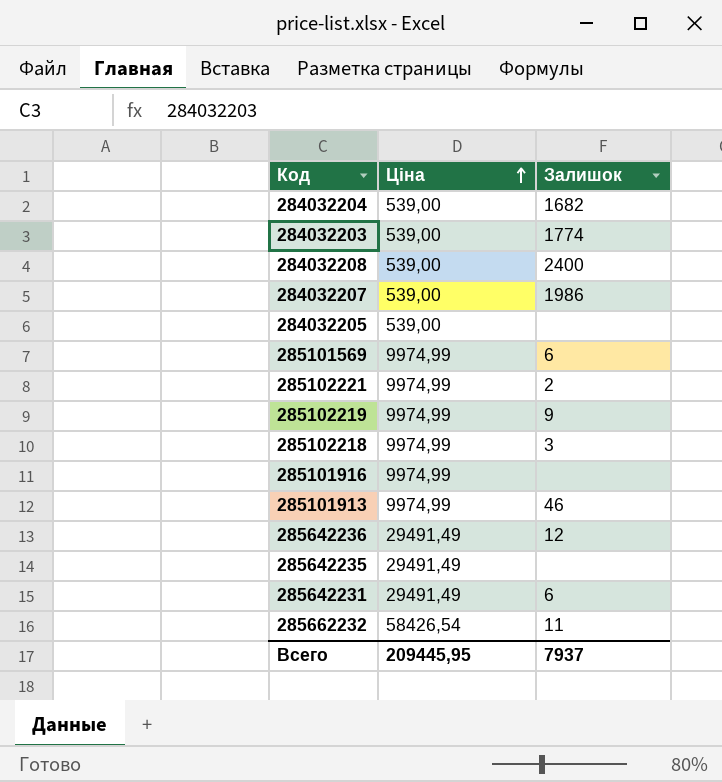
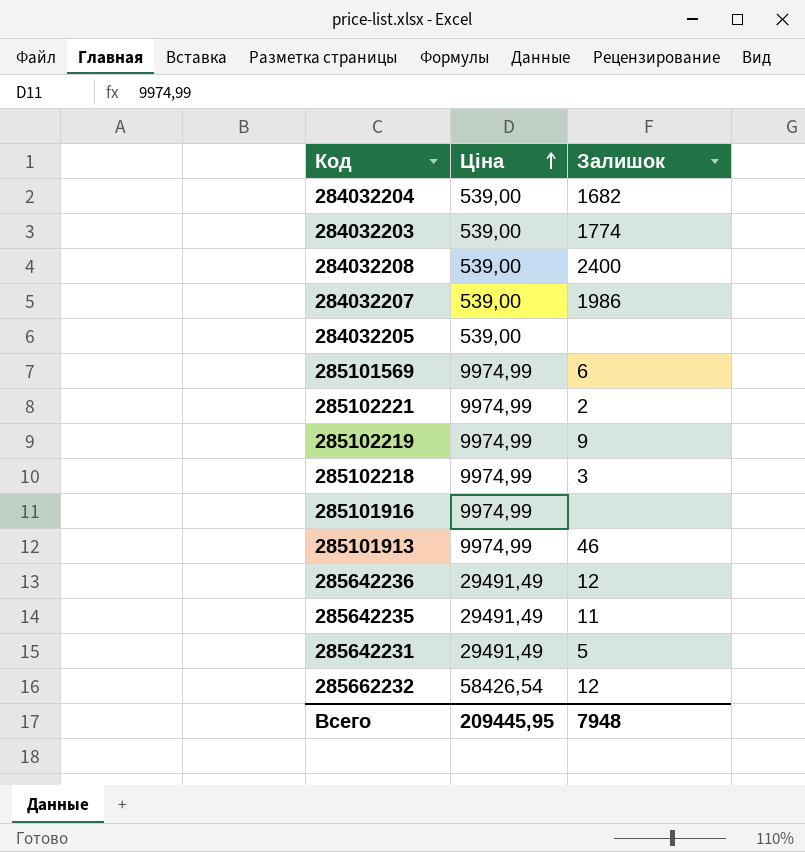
285642235 | Залишок: none -> 11
285642231 | Залишок: 6 -> 5
285662232 | Залишок: 11 -> 12
Всего | Залишок: 7937 -> 7948

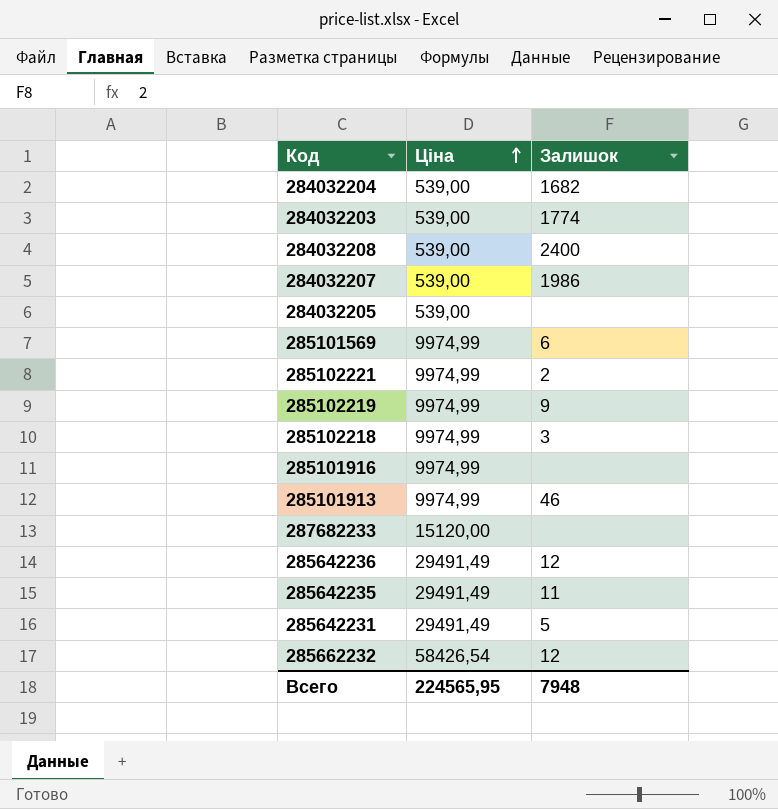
row 287682233: none -> 15120,00 | none
Всего | Ціна: 209445,95 -> 224565,95

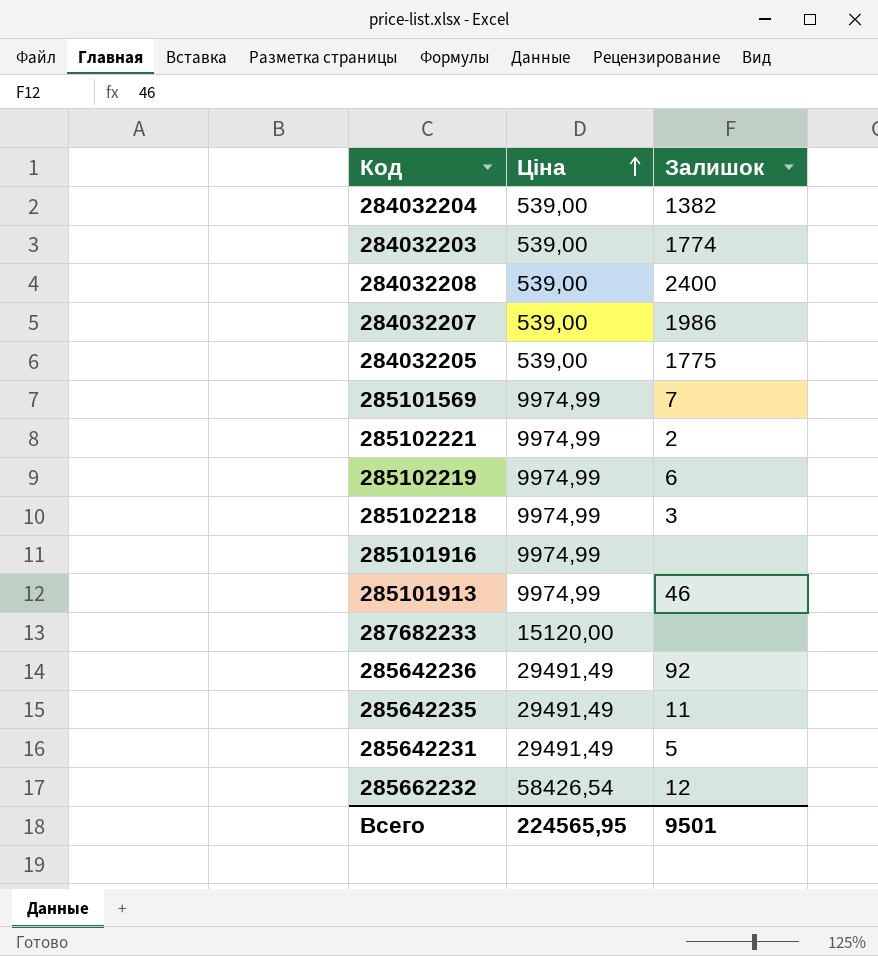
284032204 | Залишок: 1682 -> 1382
284032205 | Залишок: none -> 1775
285101569 | Залишок: 6 -> 7
285102219 | Залишок: 9 -> 6
285642236 | Залишок: 12 -> 92
Всего | Залишок: 7948 -> 9501

